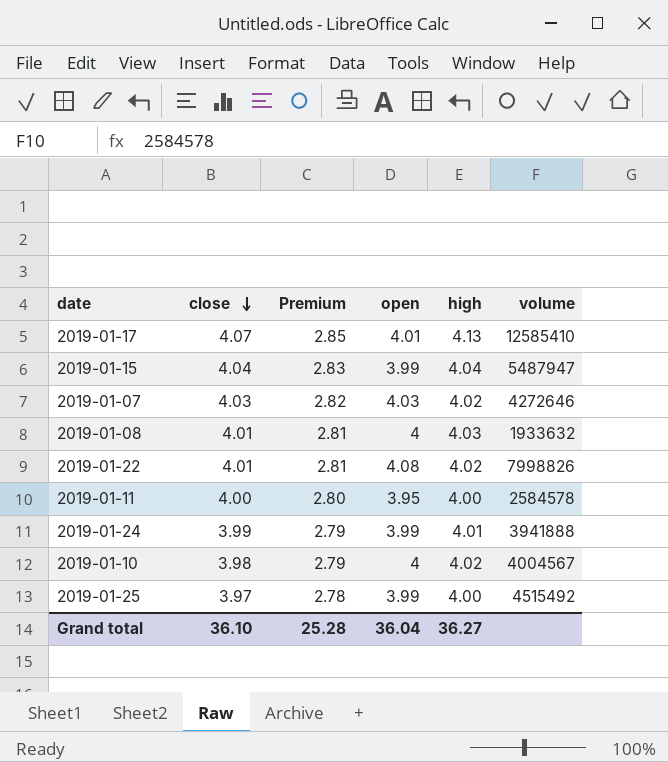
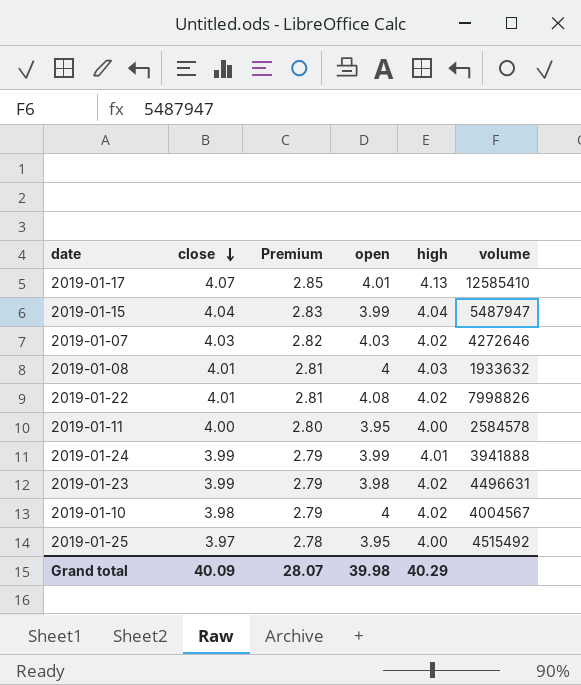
row 2019-01-23: none -> 3.99 | 2.79 | 3.98 | 4.02 | 4496631
2019-01-25 | open: 3.99 -> 3.95
Grand total | close: 36.10 -> 40.09
Grand total | Premium: 25.28 -> 28.07
Grand total | open: 36.04 -> 39.98
Grand total | high: 36.27 -> 40.29

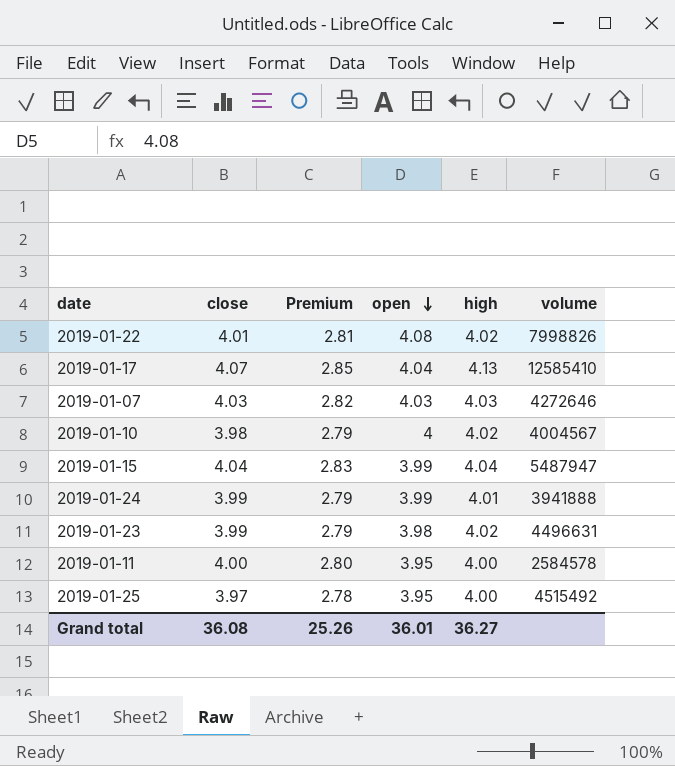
row order: close descending -> open descending
row 2019-01-08: 4.01 | 2.81 | 4 | 4.03 | 1933632 -> none
2019-01-17 | open: 4.01 -> 4.04
2019-01-07 | high: 4.02 -> 4.03
Grand total | close: 40.09 -> 36.08
Grand total | Premium: 28.07 -> 25.26
Grand total | open: 39.98 -> 36.01
Grand total | high: 40.29 -> 36.27

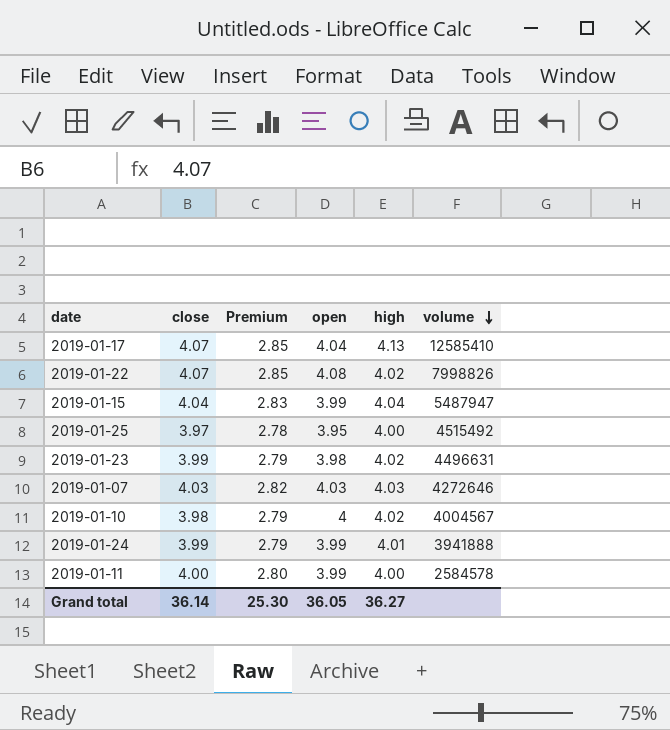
row order: open descending -> volume descending
2019-01-22 | close: 4.01 -> 4.07
2019-01-22 | Premium: 2.81 -> 2.85
2019-01-11 | open: 3.95 -> 3.99
Grand total | close: 36.08 -> 36.14
Grand total | Premium: 25.26 -> 25.30
Grand total | open: 36.01 -> 36.05

